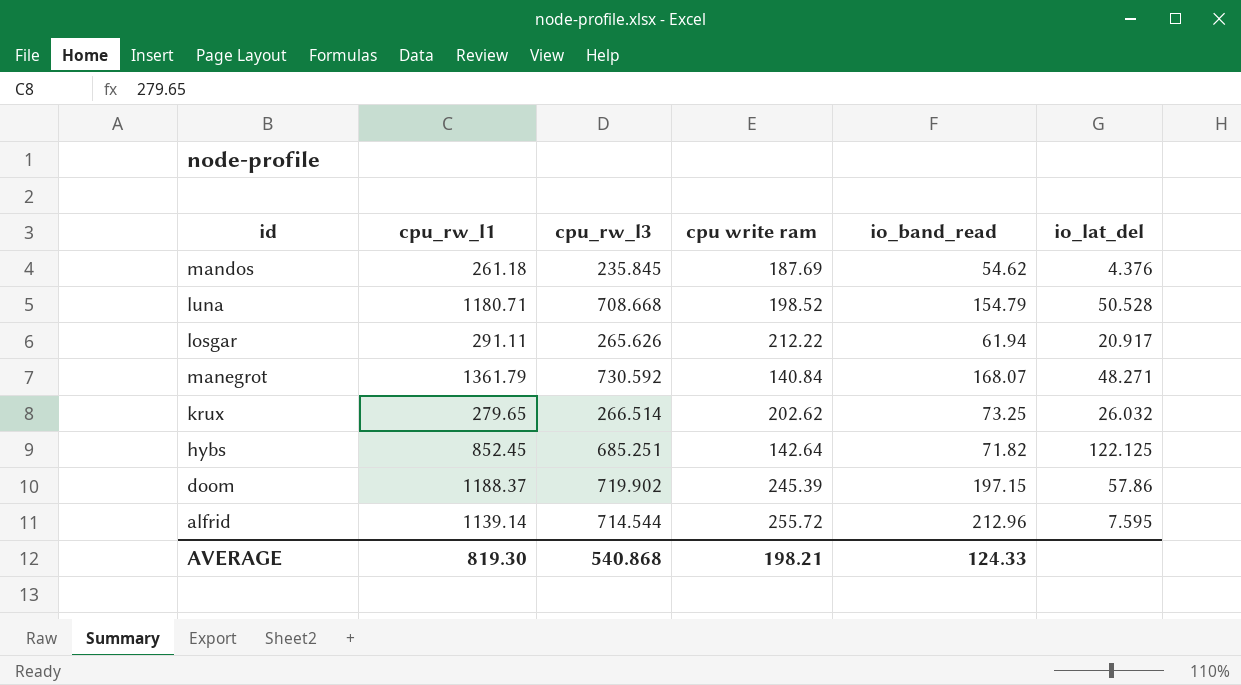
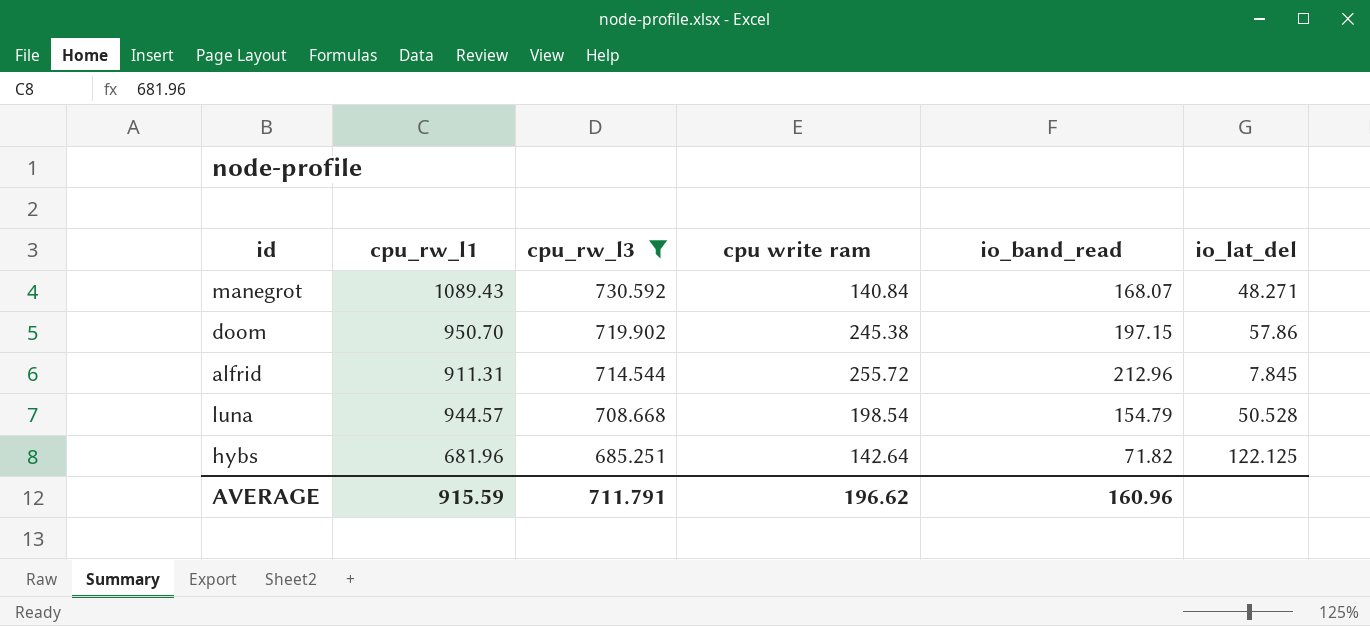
filter: none -> cpu_rw_l3 >= 685.251
row order: none -> cpu_rw_l3 descending
manegrot | cpu_rw_l1: 1361.79 -> 1089.43
doom | cpu_rw_l1: 1188.37 -> 950.70
doom | cpu write ram: 245.39 -> 245.38
alfrid | cpu_rw_l1: 1139.14 -> 911.31
alfrid | io_lat_del: 7.595 -> 7.845
luna | cpu_rw_l1: 1180.71 -> 944.57
luna | cpu write ram: 198.52 -> 198.54
hybs | cpu_rw_l1: 852.45 -> 681.96
AVERAGE | cpu_rw_l1: 819.30 -> 915.59
AVERAGE | cpu_rw_l3: 540.868 -> 711.791
AVERAGE | cpu write ram: 198.21 -> 196.62
AVERAGE | io_band_read: 124.33 -> 160.96

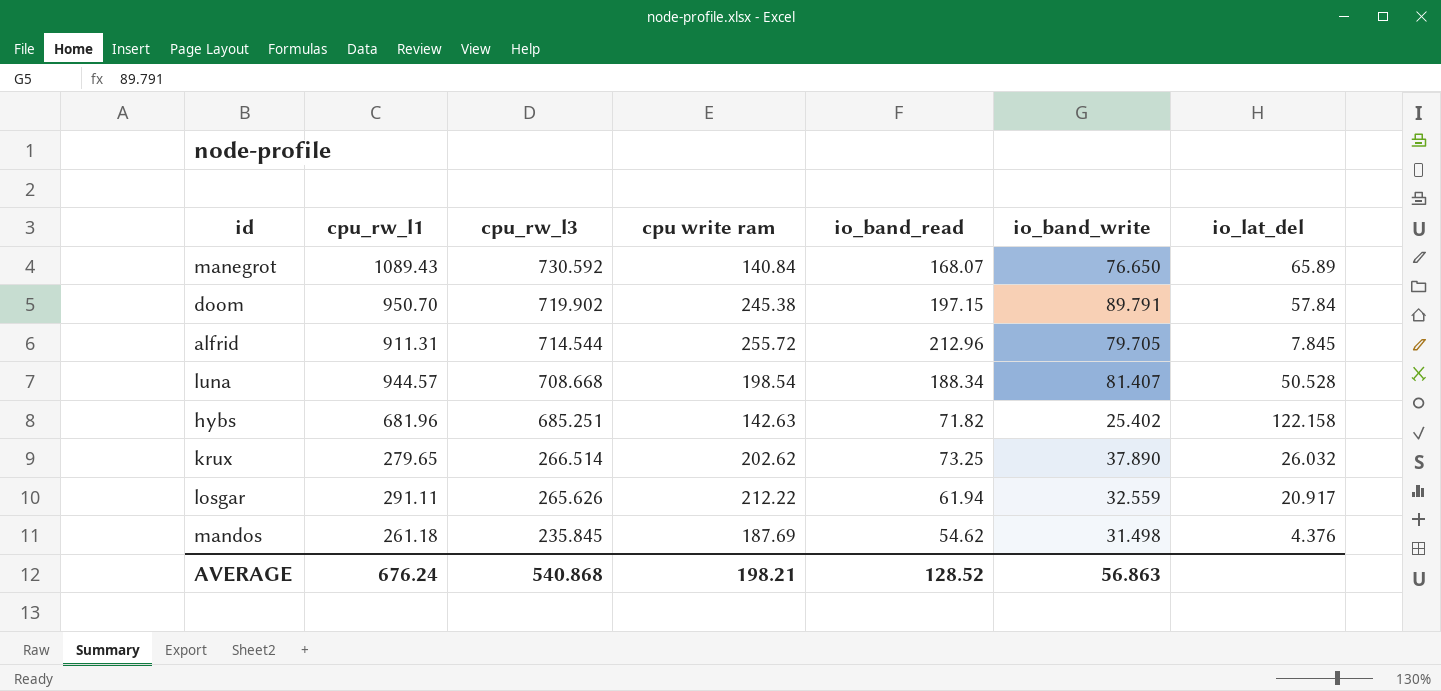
filter: cpu_rw_l3 >= 685.251 -> none
column io_band_write | position: none -> 6
manegrot | io_lat_del: 48.271 -> 65.89
doom | io_lat_del: 57.86 -> 57.84
luna | io_band_read: 154.79 -> 188.34
hybs | cpu write ram: 142.64 -> 142.63
hybs | io_lat_del: 122.125 -> 122.158
AVERAGE | cpu_rw_l1: 915.59 -> 676.24
AVERAGE | cpu_rw_l3: 711.791 -> 540.868
AVERAGE | cpu write ram: 196.62 -> 198.21
AVERAGE | io_band_read: 160.96 -> 128.52

